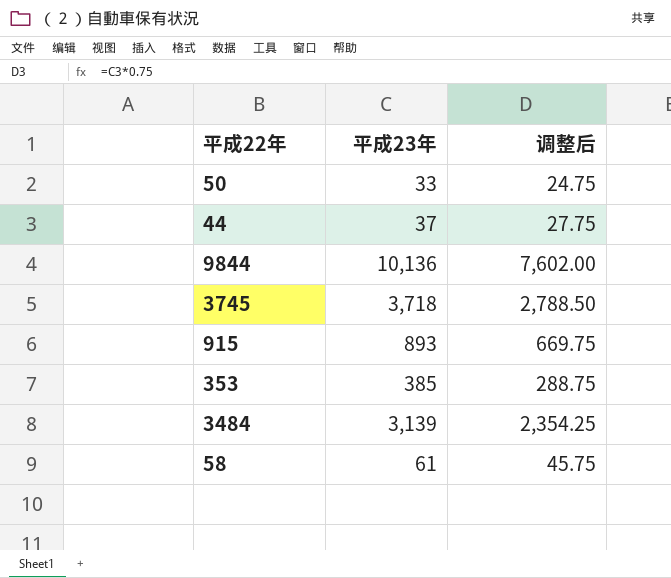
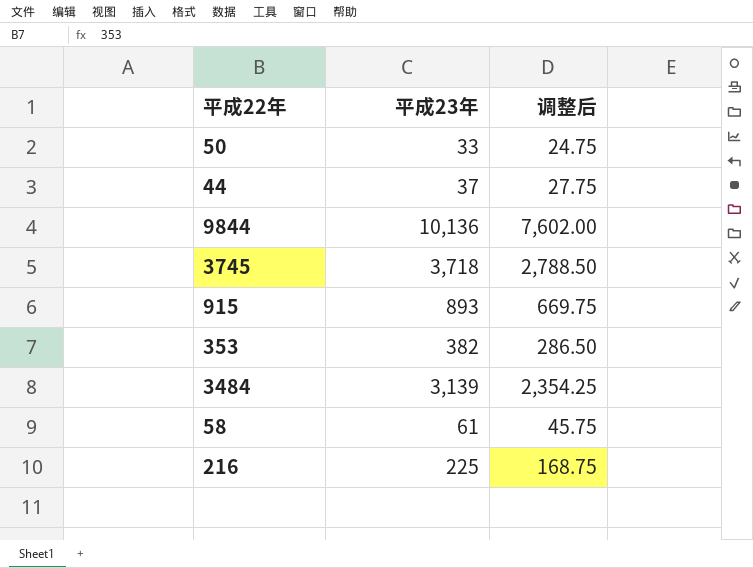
353 | 平成23年: 385 -> 382
353 | 调整后: 288.75 -> 286.50
row 216: none -> 225 | 168.75

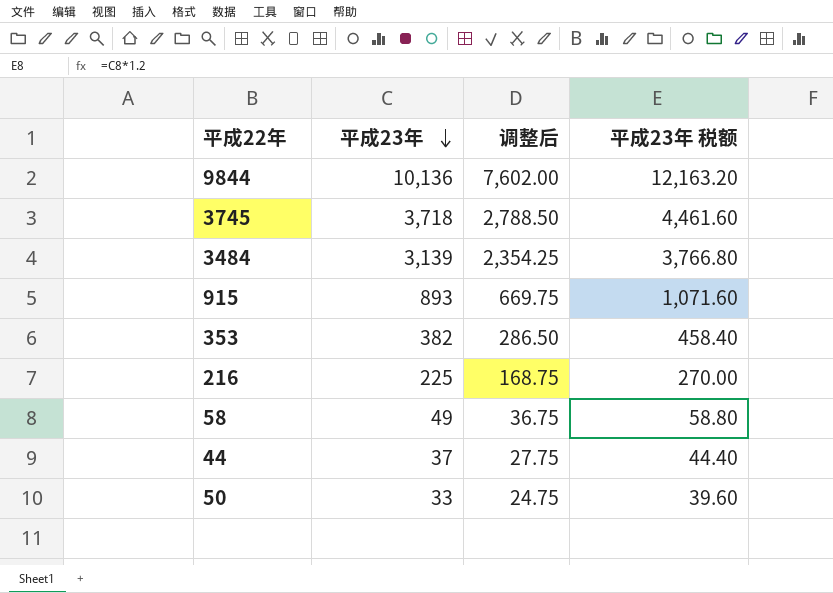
row order: none -> 平成23年 descending
column 平成23年 税额 | formula: none -> [平成23年] * 1.2
58 | 平成23年: 61 -> 49
58 | 调整后: 45.75 -> 36.75

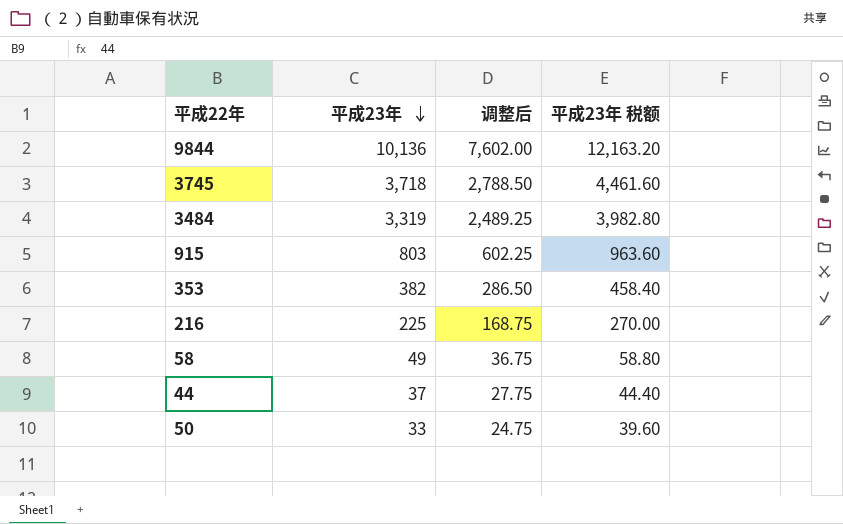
3484 | 平成23年: 3,139 -> 3,319
3484 | 调整后: 2,354.25 -> 2,489.25
3484 | 平成23年 税额: 3,766.80 -> 3,982.80
915 | 平成23年: 893 -> 803
915 | 调整后: 669.75 -> 602.25
915 | 平成23年 税额: 1,071.60 -> 963.60

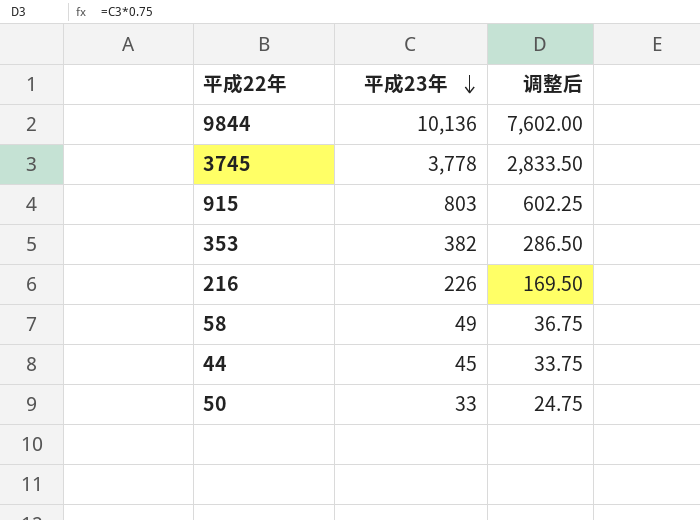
column 平成23年 税额 | formula: [平成23年] * 1.2 -> none
row 3484: 3,319 | 2,489.25 | 3,982.80 -> none
3745 | 平成23年: 3,718 -> 3,778
3745 | 调整后: 2,788.50 -> 2,833.50
216 | 平成23年: 225 -> 226
216 | 调整后: 168.75 -> 169.50
44 | 平成23年: 37 -> 45
44 | 调整后: 27.75 -> 33.75

